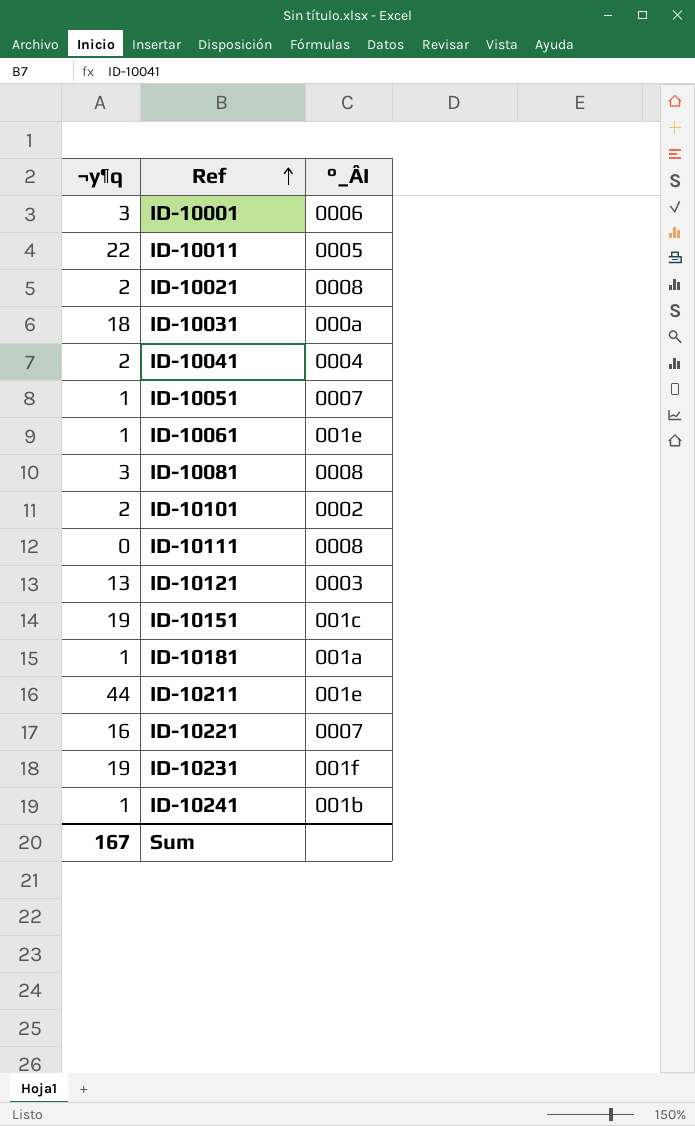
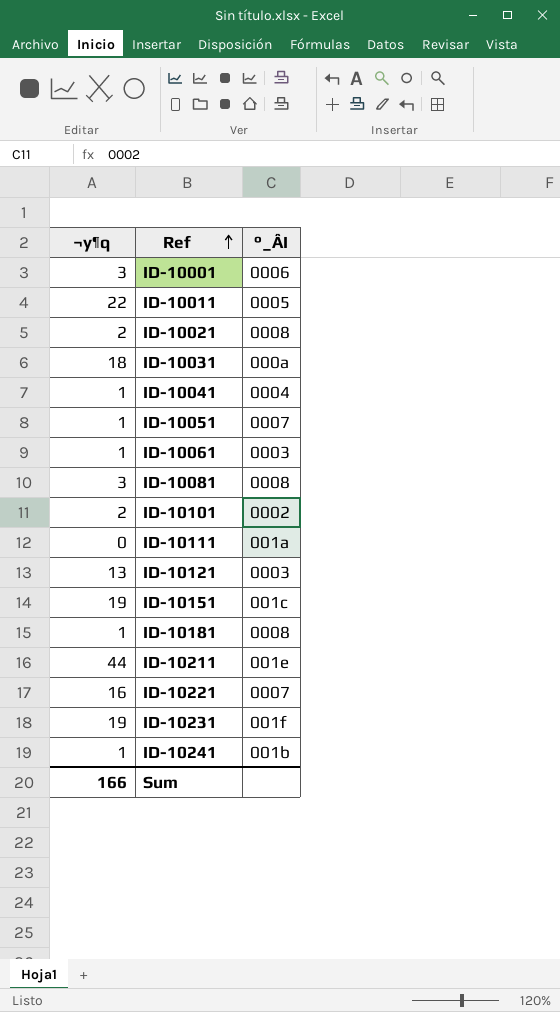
ID-10041 | ¬y¶q: 2 -> 1
ID-10061 | °_ÂI: 001e -> 0003
ID-10111 | °_ÂI: 0008 -> 001a
ID-10181 | °_ÂI: 001a -> 0008
Sum | ¬y¶q: 167 -> 166

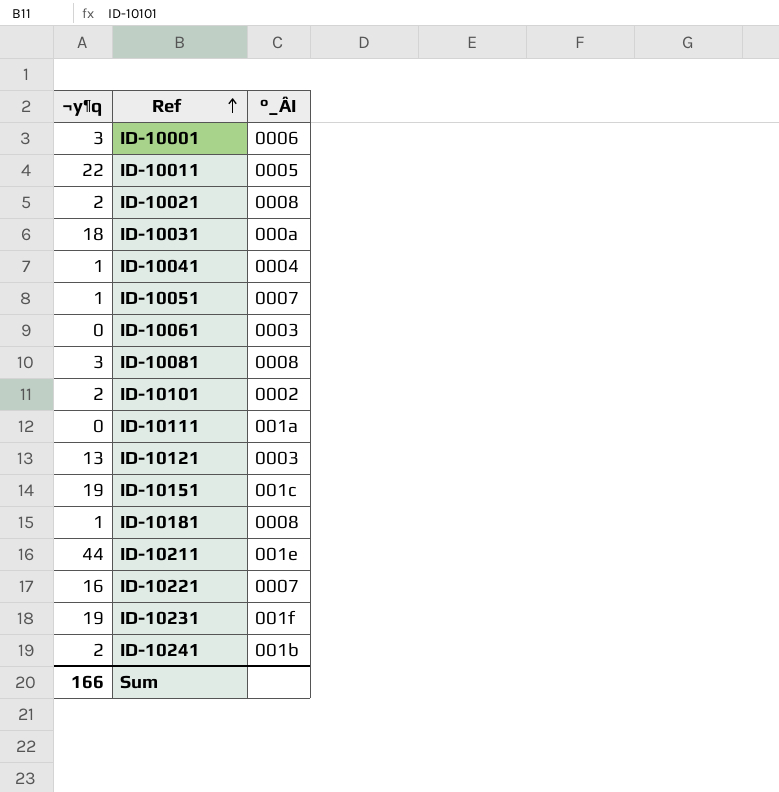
ID-10061 | ¬y¶q: 1 -> 0
ID-10241 | ¬y¶q: 1 -> 2

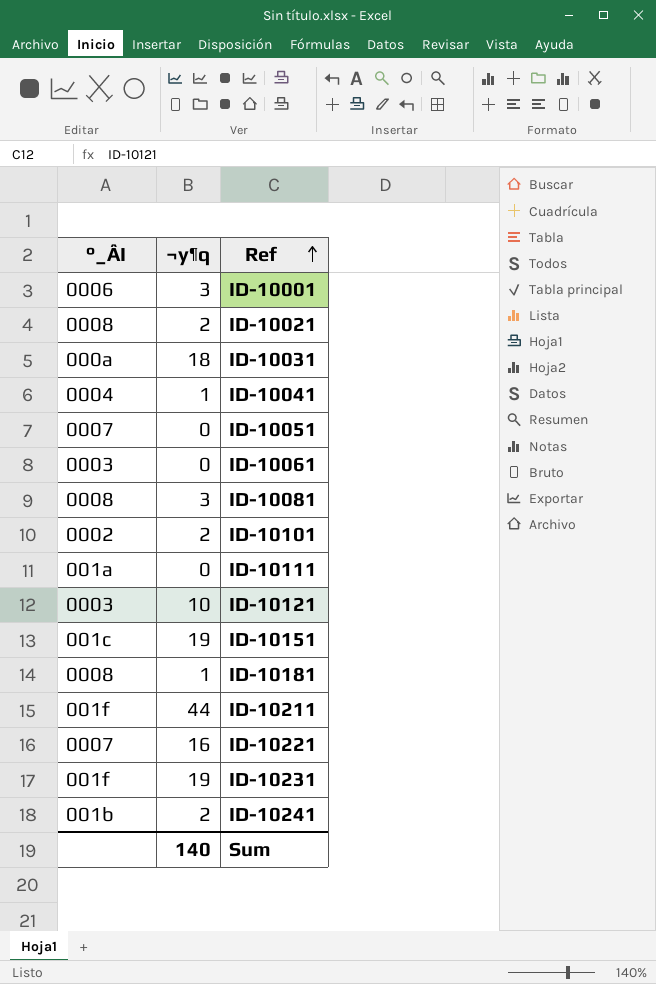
column °_ÂI | position: 3 -> 1
row ID-10011: 22 | 0005 -> none
ID-10051 | ¬y¶q: 1 -> 0
ID-10121 | ¬y¶q: 13 -> 10
ID-10211 | °_ÂI: 001e -> 001f
Sum | ¬y¶q: 166 -> 140

